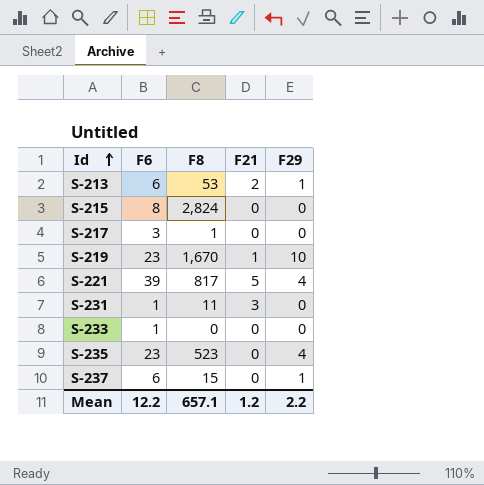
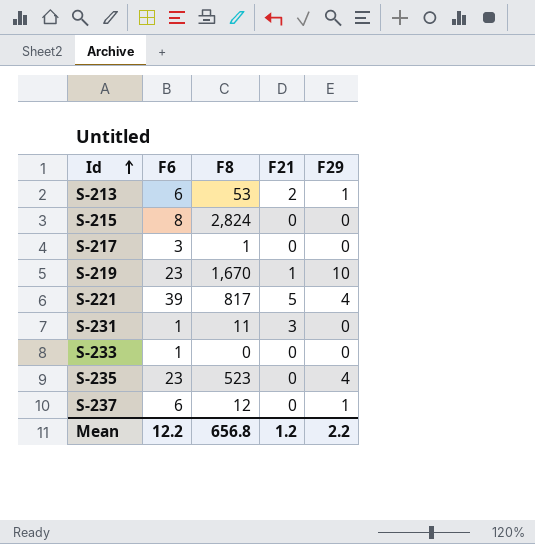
S-237 | F8: 15 -> 12
Mean | F8: 657.1 -> 656.8

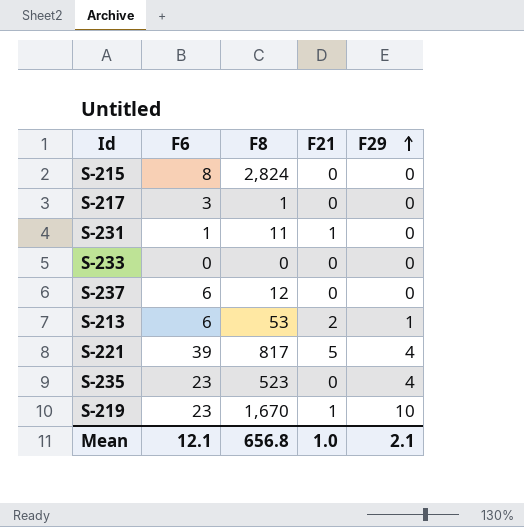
row order: Id ascending -> F29 ascending
S-231 | F21: 3 -> 1
S-233 | F6: 1 -> 0
S-237 | F29: 1 -> 0
Mean | F6: 12.2 -> 12.1
Mean | F21: 1.2 -> 1.0
Mean | F29: 2.2 -> 2.1

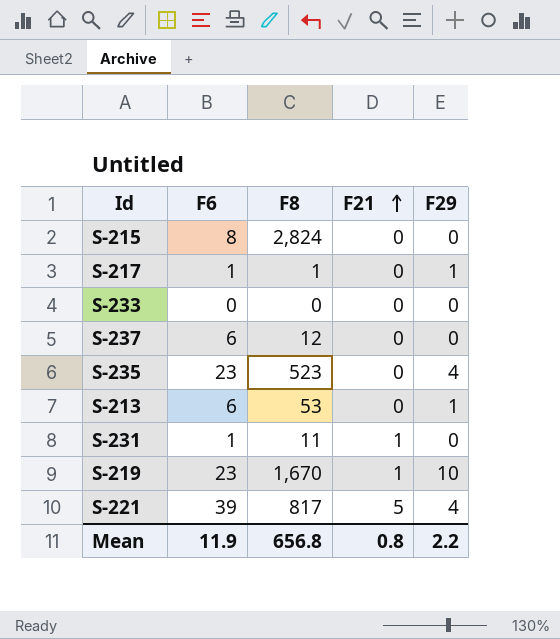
row order: F29 ascending -> F21 ascending
S-217 | F6: 3 -> 1
S-217 | F29: 0 -> 1
S-213 | F21: 2 -> 0
Mean | F6: 12.1 -> 11.9
Mean | F21: 1.0 -> 0.8
Mean | F29: 2.1 -> 2.2

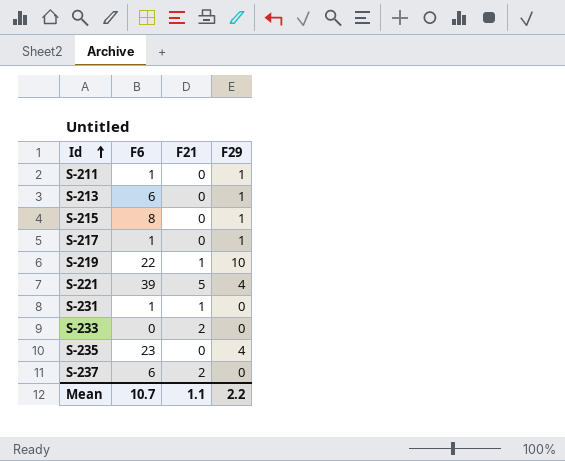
row order: F21 ascending -> Id ascending
column F8 | position: 3 -> none
row S-211: none -> 1 | 0 | 1
S-215 | F29: 0 -> 1
S-219 | F6: 23 -> 22
S-233 | F21: 0 -> 2
S-237 | F21: 0 -> 2
Mean | F6: 11.9 -> 10.7
Mean | F21: 0.8 -> 1.1

